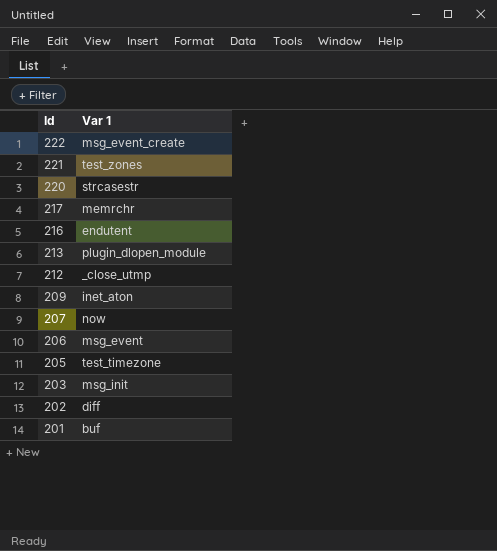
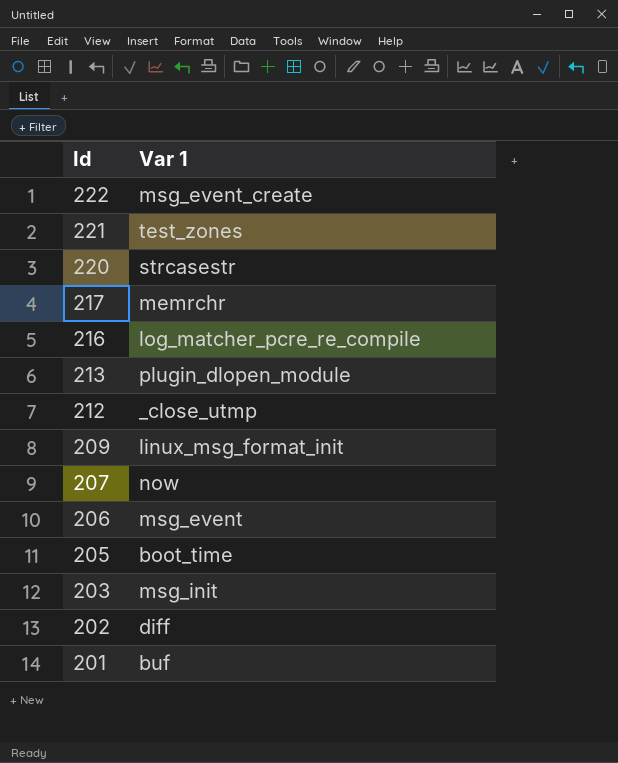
216 | Var 1: endutent -> log_matcher_pcre_re_compile
209 | Var 1: inet_aton -> linux_msg_format_init
205 | Var 1: test_timezone -> boot_time

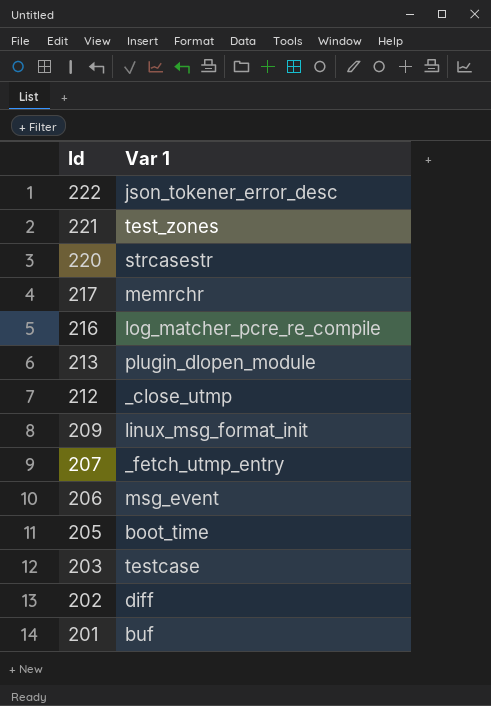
222 | Var 1: msg_event_create -> json_tokener_error_desc
207 | Var 1: now -> _fetch_utmp_entry
203 | Var 1: msg_init -> testcase

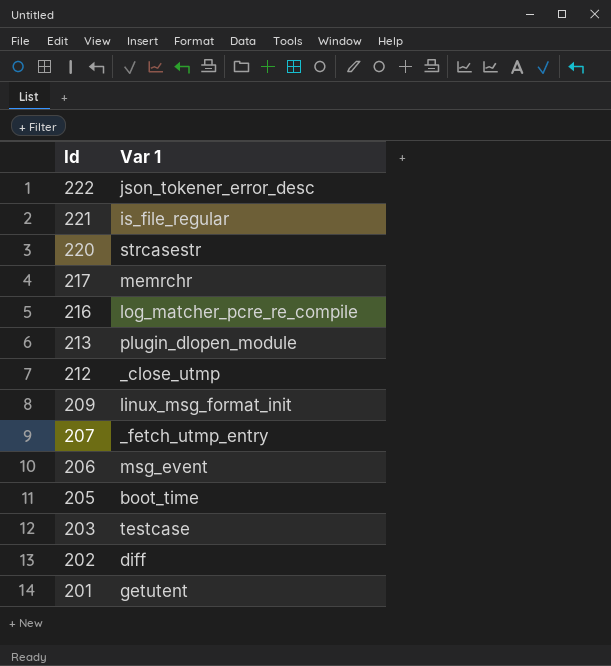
221 | Var 1: test_zones -> is_file_regular
201 | Var 1: buf -> getutent

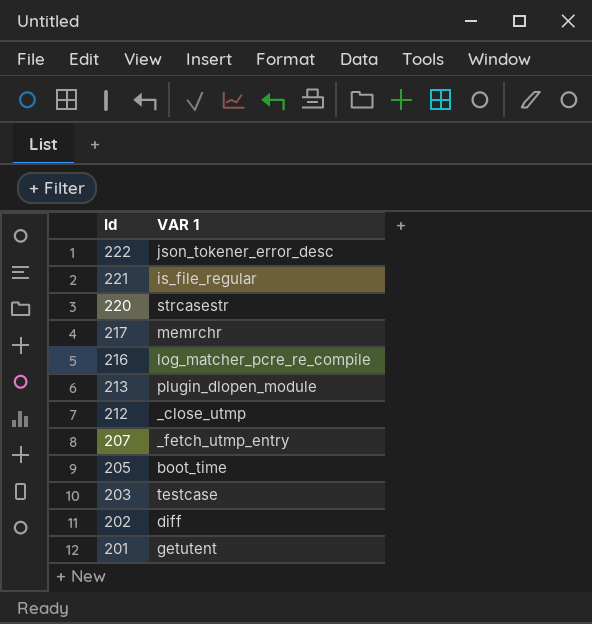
column name: Var 1 -> VAR 1
row 209: linux_msg_format_init -> none
row 206: msg_event -> none

